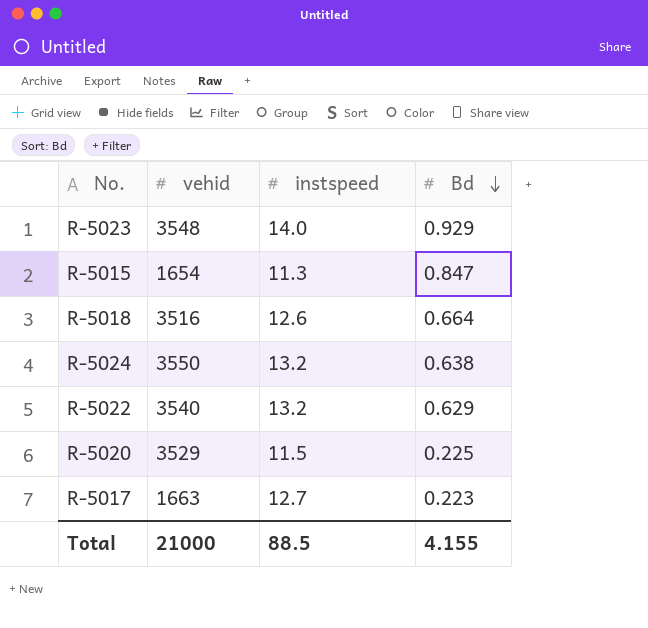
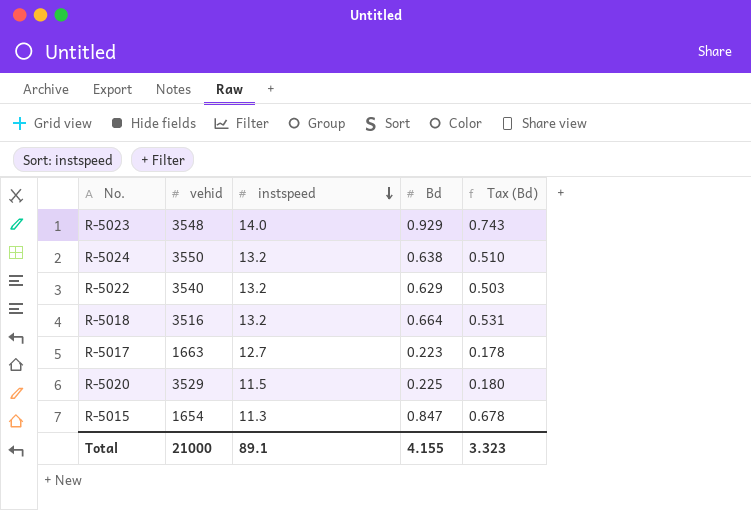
row order: Bd descending -> instspeed descending
column Tax (Bd) | formula: none -> [Bd] * 0.8
R-5018 | instspeed: 12.6 -> 13.2
Total | instspeed: 88.5 -> 89.1

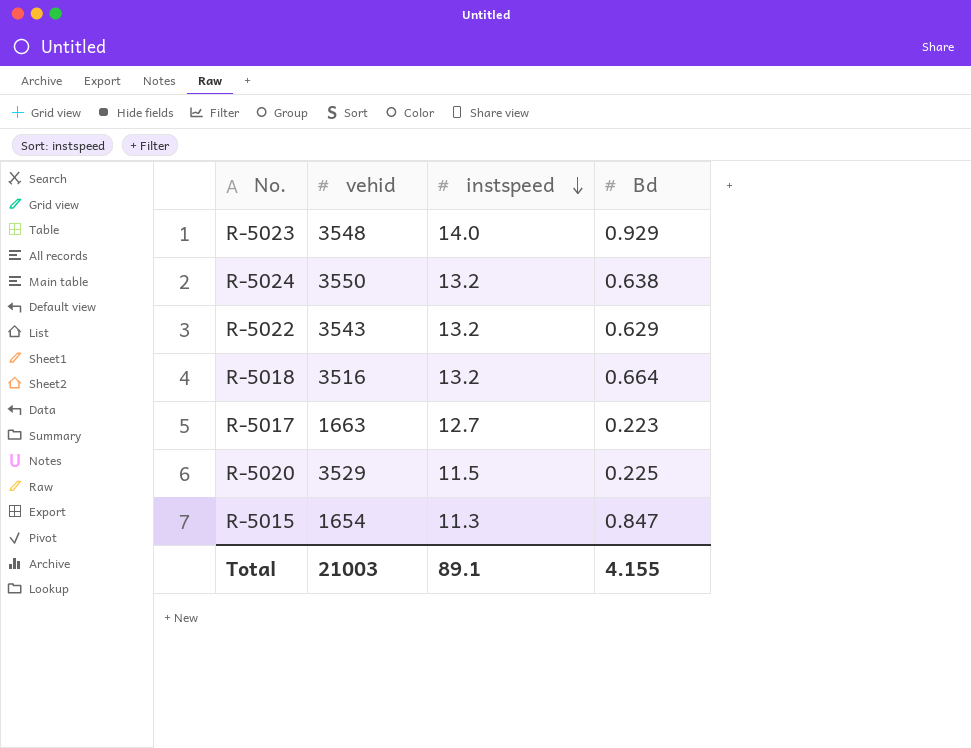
column Tax (Bd) | formula: [Bd] * 0.8 -> none
R-5022 | vehid: 3540 -> 3543
Total | vehid: 21000 -> 21003

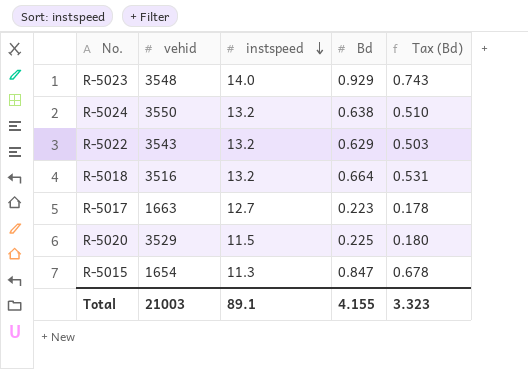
column Tax (Bd) | formula: none -> [Bd] * 0.8

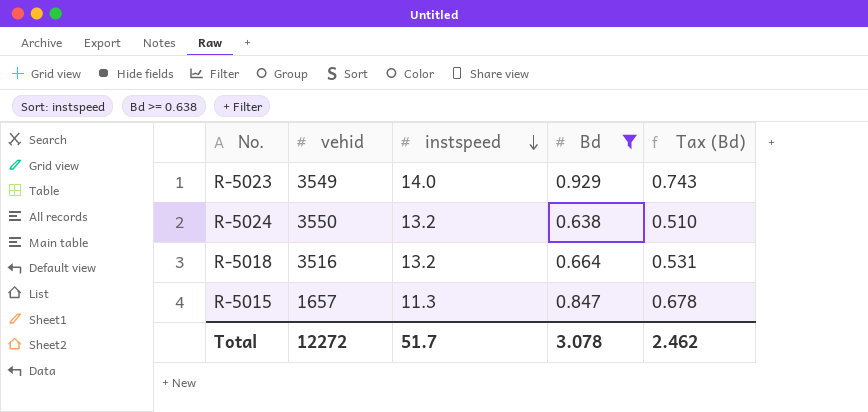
filter: none -> Bd >= 0.638
R-5023 | vehid: 3548 -> 3549
R-5015 | vehid: 1654 -> 1657
Total | vehid: 21003 -> 12272
Total | instspeed: 89.1 -> 51.7
Total | Bd: 4.155 -> 3.078
Total | Tax (Bd): 3.323 -> 2.462

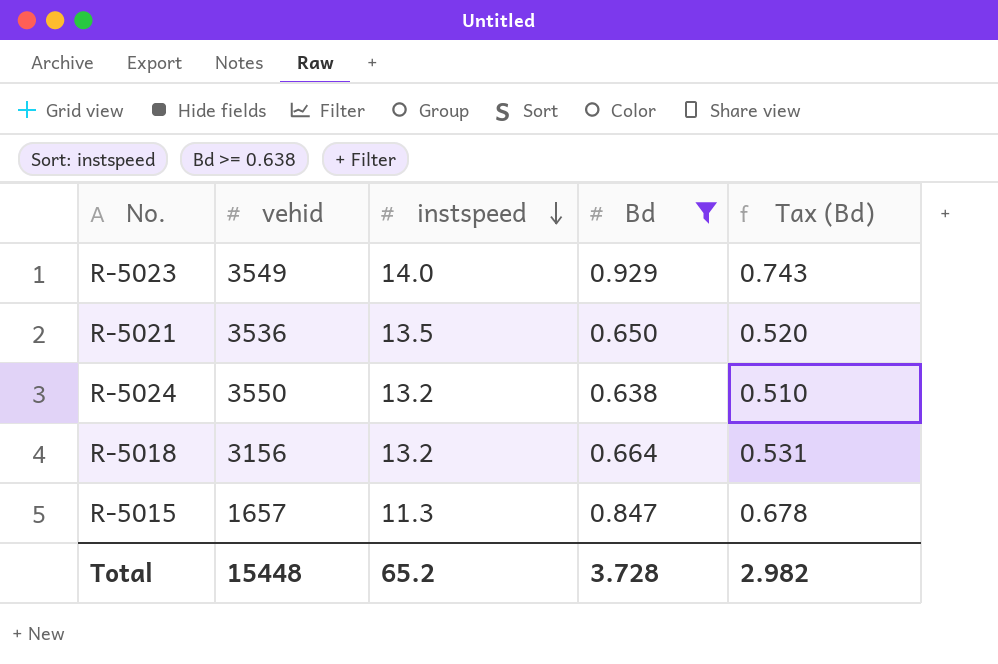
row R-5021: none -> 3536 | 13.5 | 0.650 | 0.520
R-5018 | vehid: 3516 -> 3156
Total | vehid: 12272 -> 15448
Total | instspeed: 51.7 -> 65.2
Total | Bd: 3.078 -> 3.728
Total | Tax (Bd): 2.462 -> 2.982

